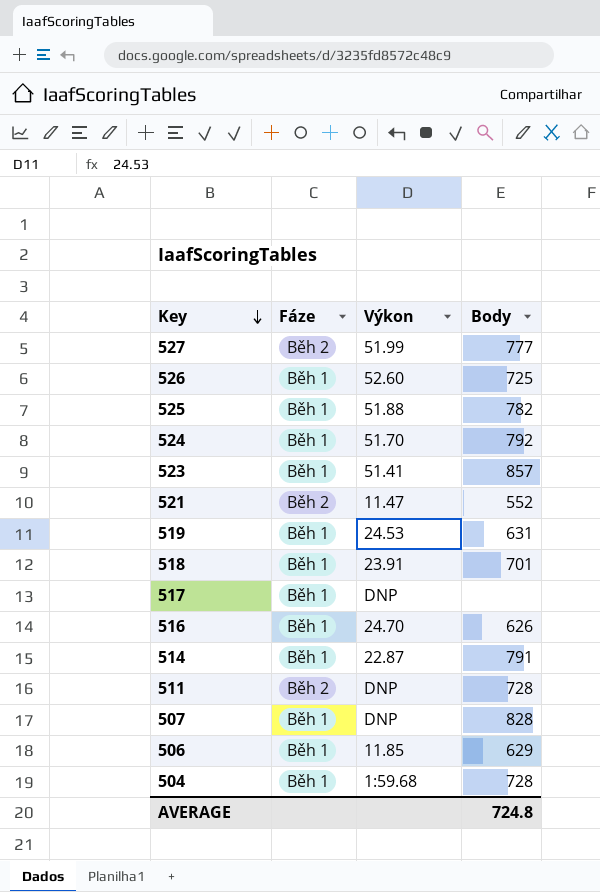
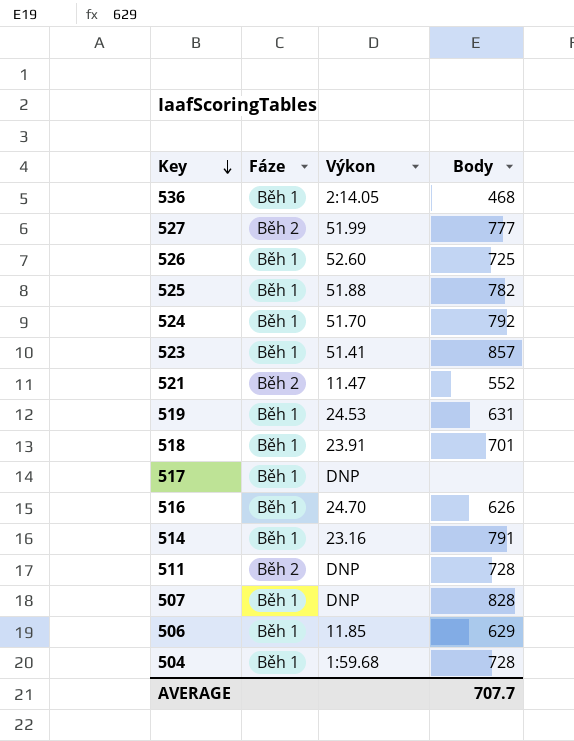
row 536: none -> Běh 1 | 2:14.05 | 468
514 | Výkon: 22.87 -> 23.16
AVERAGE | Body: 724.8 -> 707.7

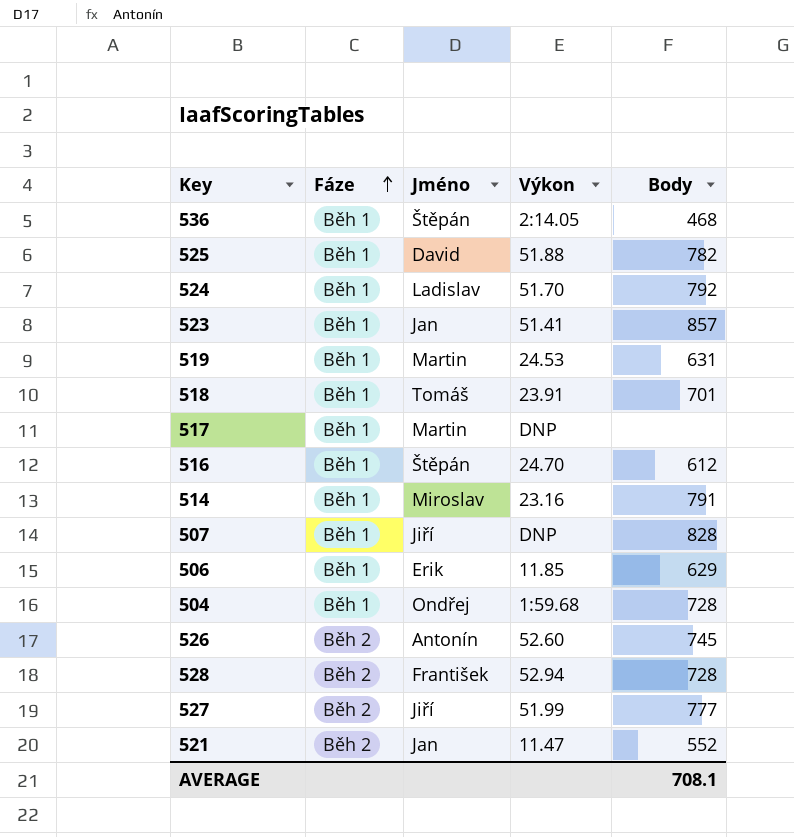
row order: Key descending -> Fáze ascending
column Jméno | position: none -> 3
row 511: Běh 2 | DNP | 728 -> none
516 | Body: 626 -> 612
526 | Fáze: Běh 1 -> Běh 2
526 | Body: 725 -> 745
row 528: none -> Běh 2 | František | 52.94 | 728
AVERAGE | Body: 707.7 -> 708.1

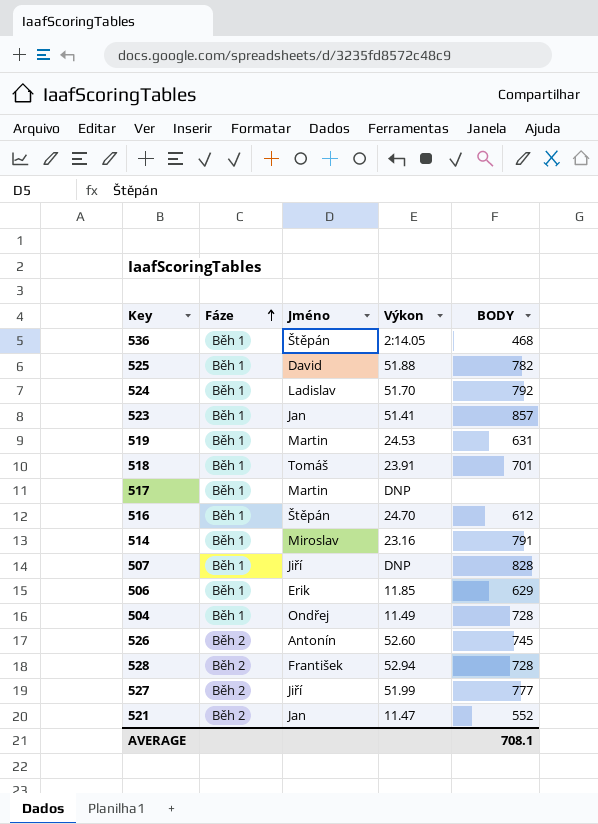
column name: Body -> BODY
504 | Výkon: 1:59.68 -> 11.49

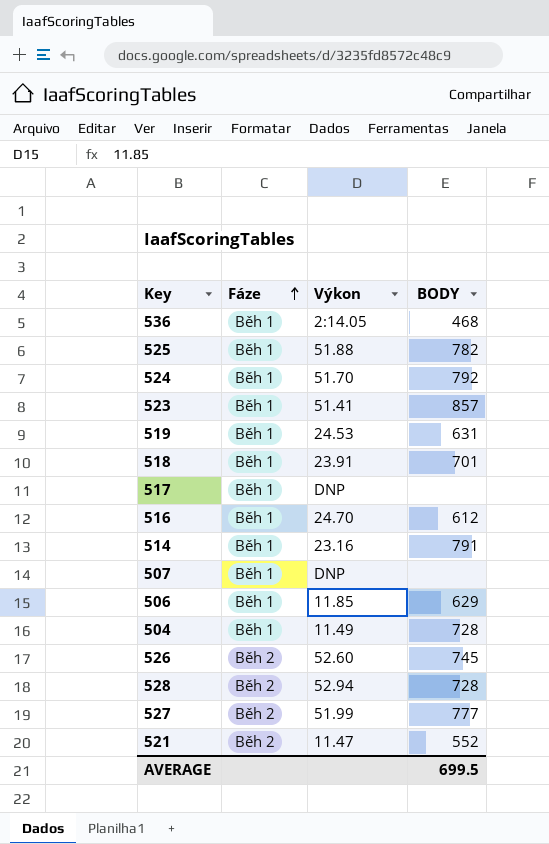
column Jméno | position: 3 -> none
507 | BODY: 828 -> none
AVERAGE | BODY: 708.1 -> 699.5

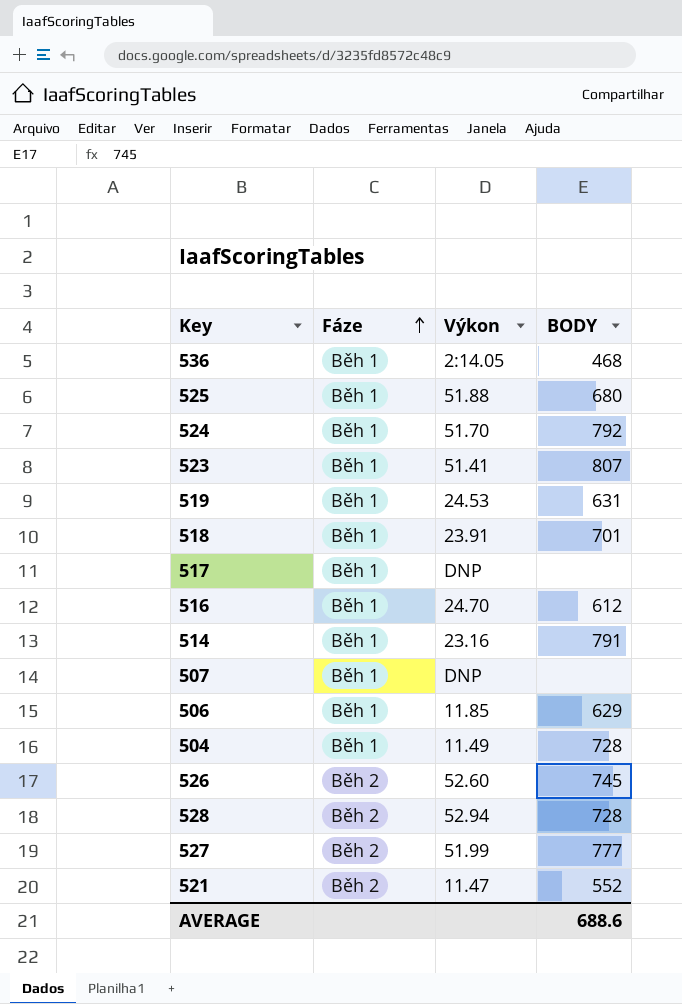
525 | BODY: 782 -> 680
523 | BODY: 857 -> 807
AVERAGE | BODY: 699.5 -> 688.6

